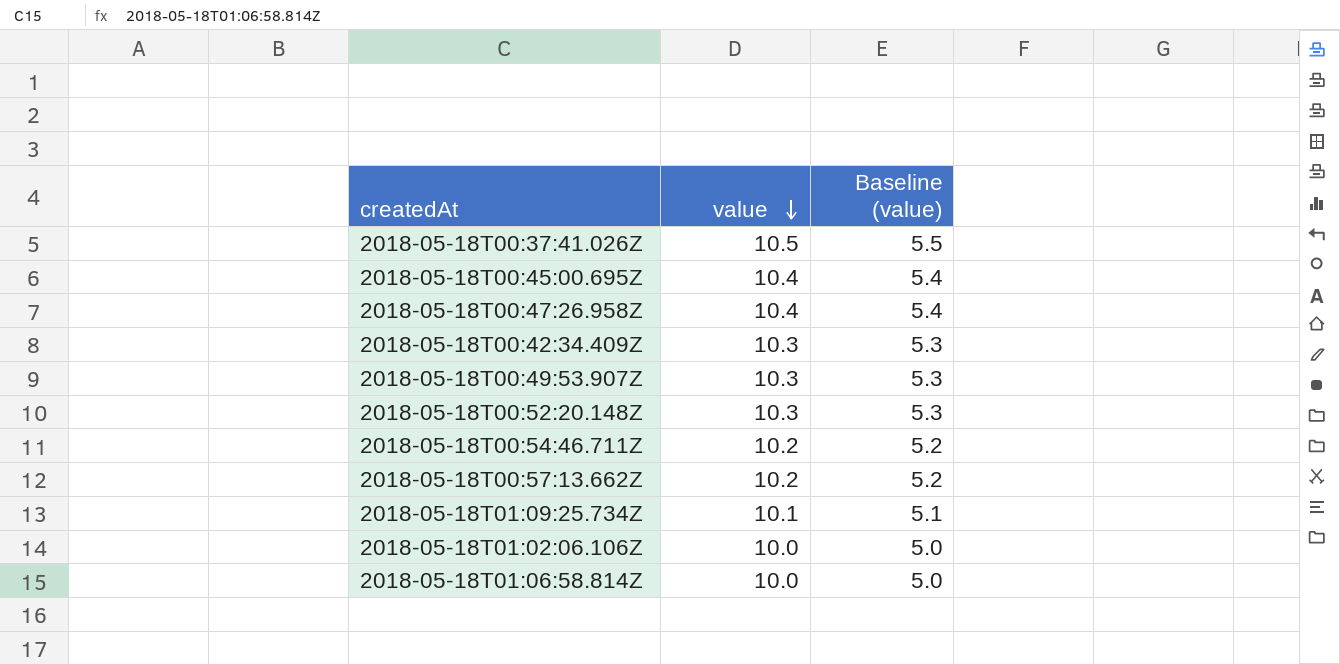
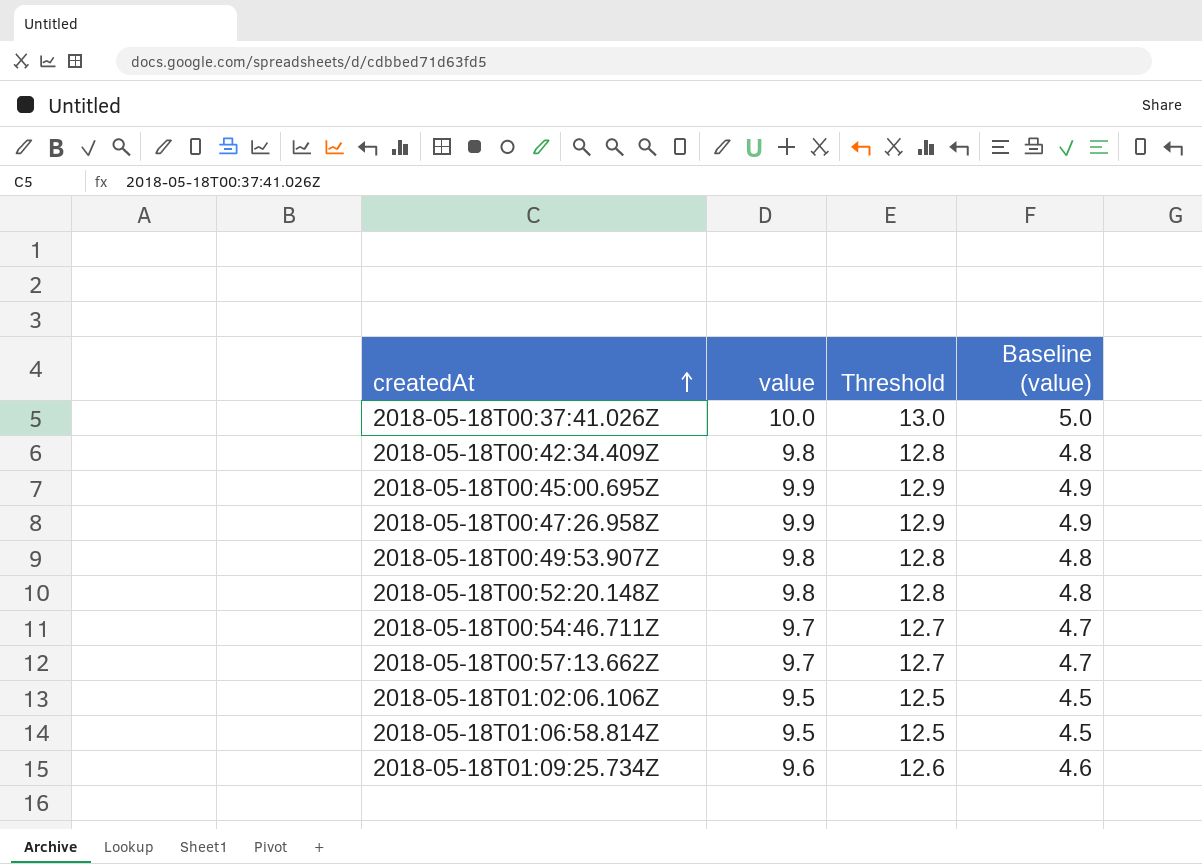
row order: value descending -> createdAt ascending
column Threshold | formula: none -> [value] + 3
2018-05-18T00:37:41.026Z | value: 10.5 -> 10.0
2018-05-18T00:37:41.026Z | Baseline (value): 5.5 -> 5.0
2018-05-18T00:42:34.409Z | value: 10.3 -> 9.8
2018-05-18T00:42:34.409Z | Baseline (value): 5.3 -> 4.8
2018-05-18T00:45:00.695Z | value: 10.4 -> 9.9
2018-05-18T00:45:00.695Z | Baseline (value): 5.4 -> 4.9
2018-05-18T00:47:26.958Z | value: 10.4 -> 9.9
2018-05-18T00:47:26.958Z | Baseline (value): 5.4 -> 4.9
2018-05-18T00:49:53.907Z | value: 10.3 -> 9.8
2018-05-18T00:49:53.907Z | Baseline (value): 5.3 -> 4.8
2018-05-18T00:52:20.148Z | value: 10.3 -> 9.8
2018-05-18T00:52:20.148Z | Baseline (value): 5.3 -> 4.8
2018-05-18T00:54:46.711Z | value: 10.2 -> 9.7
2018-05-18T00:54:46.711Z | Baseline (value): 5.2 -> 4.7
2018-05-18T00:57:13.662Z | value: 10.2 -> 9.7
2018-05-18T00:57:13.662Z | Baseline (value): 5.2 -> 4.7
2018-05-18T01:02:06.106Z | value: 10.0 -> 9.5
2018-05-18T01:02:06.106Z | Baseline (value): 5.0 -> 4.5
2018-05-18T01:06:58.814Z | value: 10.0 -> 9.5
2018-05-18T01:06:58.814Z | Baseline (value): 5.0 -> 4.5
2018-05-18T01:09:25.734Z | value: 10.1 -> 9.6
2018-05-18T01:09:25.734Z | Baseline (value): 5.1 -> 4.6

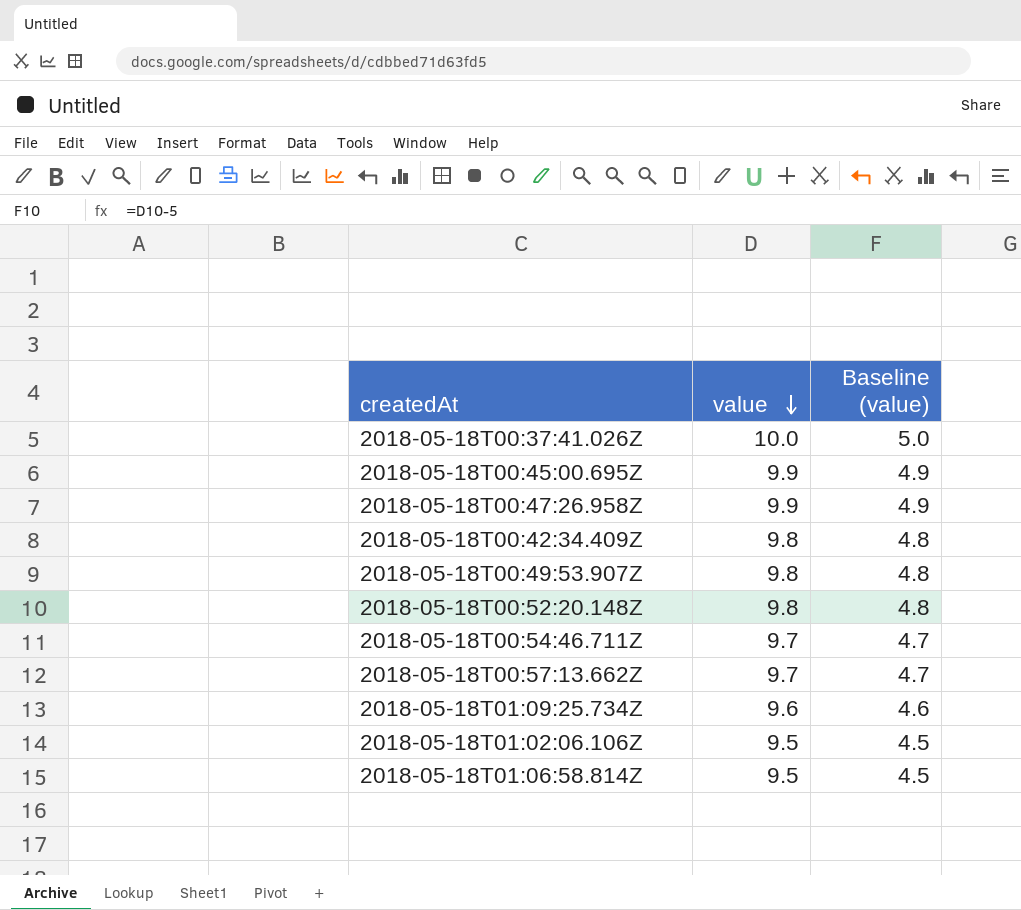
row order: createdAt ascending -> value descending
column Threshold | formula: [value] + 3 -> none

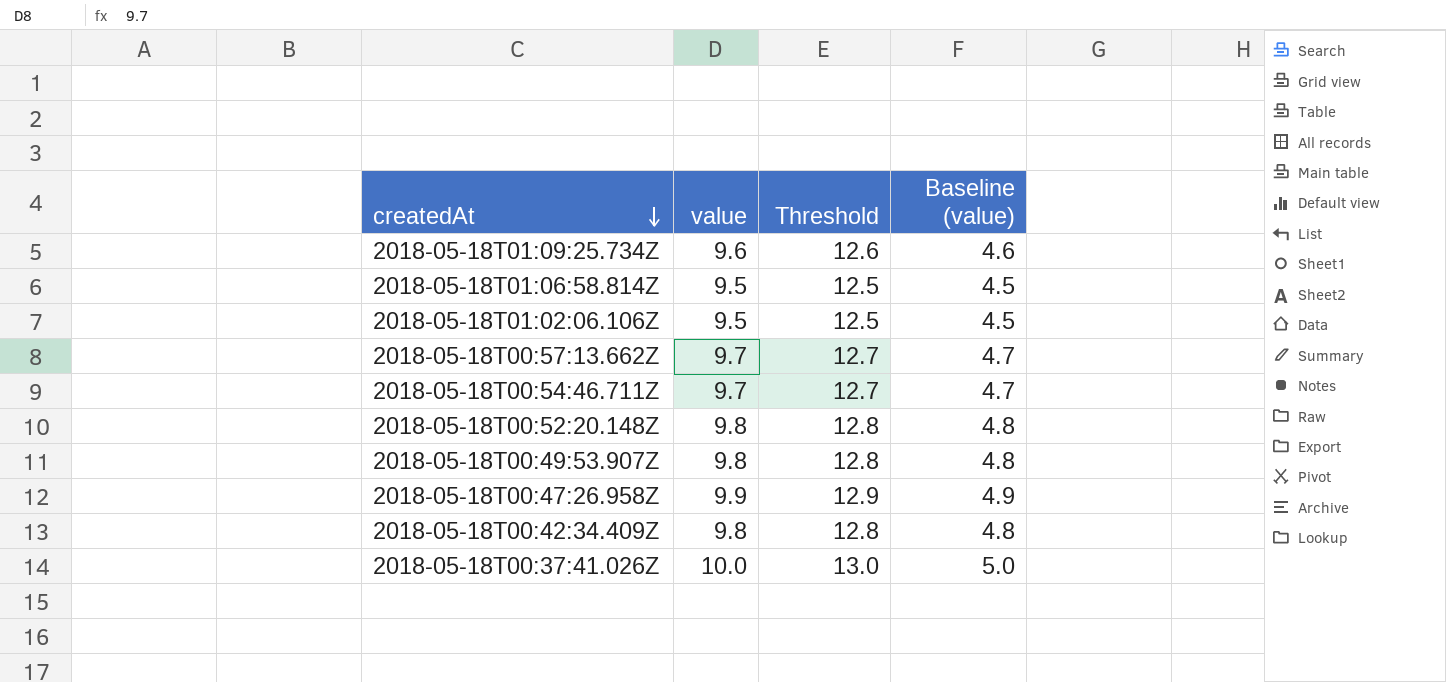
row order: value descending -> createdAt descending
column Threshold | formula: none -> [value] + 3
row 2018-05-18T00:45:00.695Z: 9.9 | 4.9 -> none

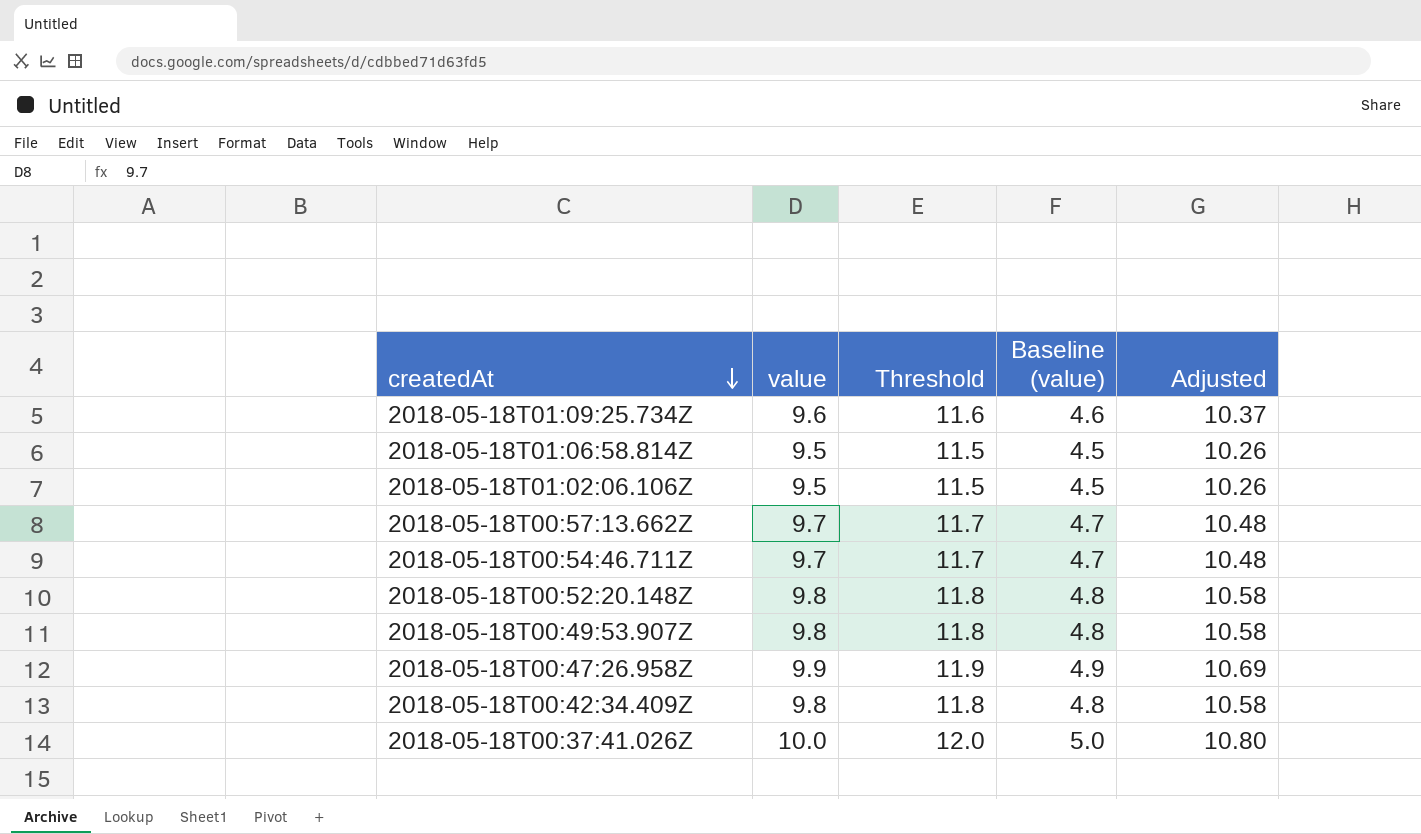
column Threshold | formula: [value] + 3 -> [value] + 2
column Adjusted | formula: none -> [value] * 1.08

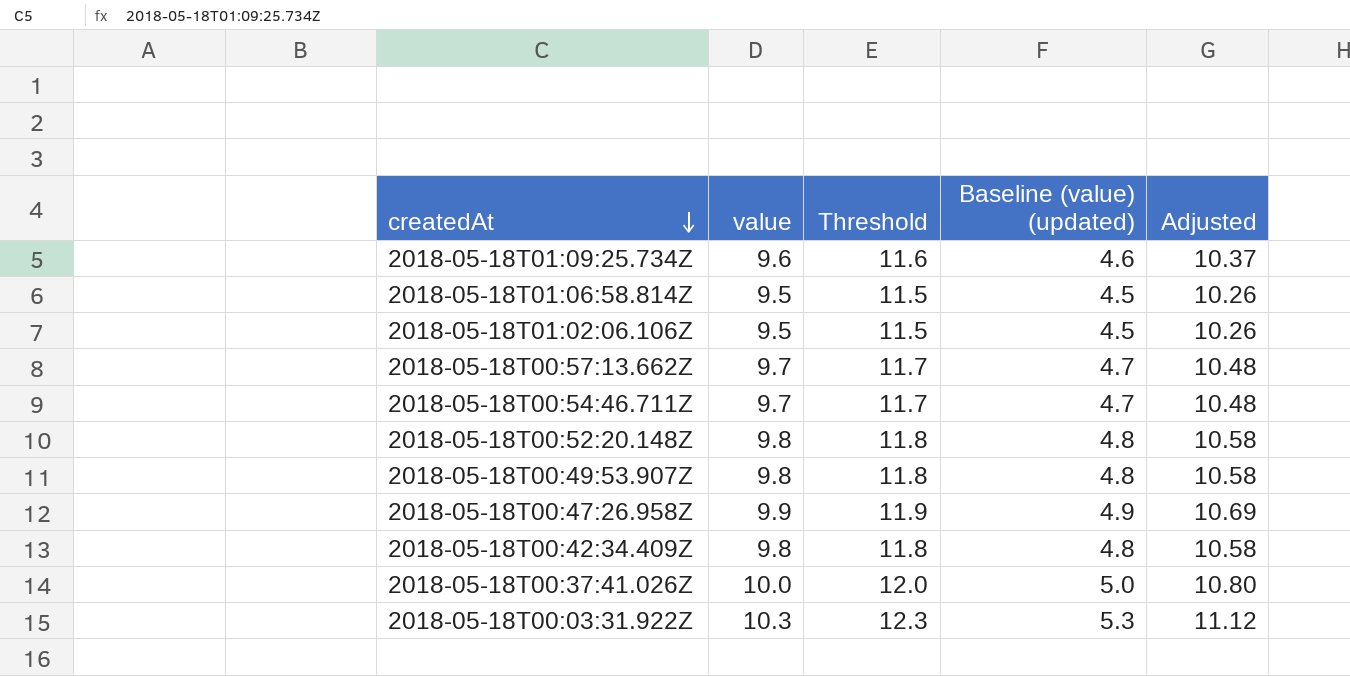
column name: Baseline (value) -> Baseline (value) (updated)
row 2018-05-18T00:03:31.922Z: none -> 10.3 | 12.3 | 5.3 | 11.12

